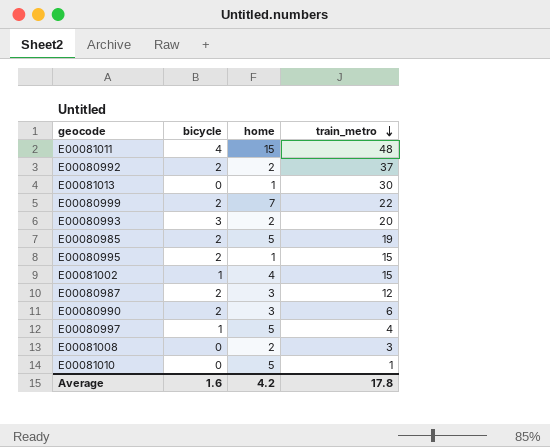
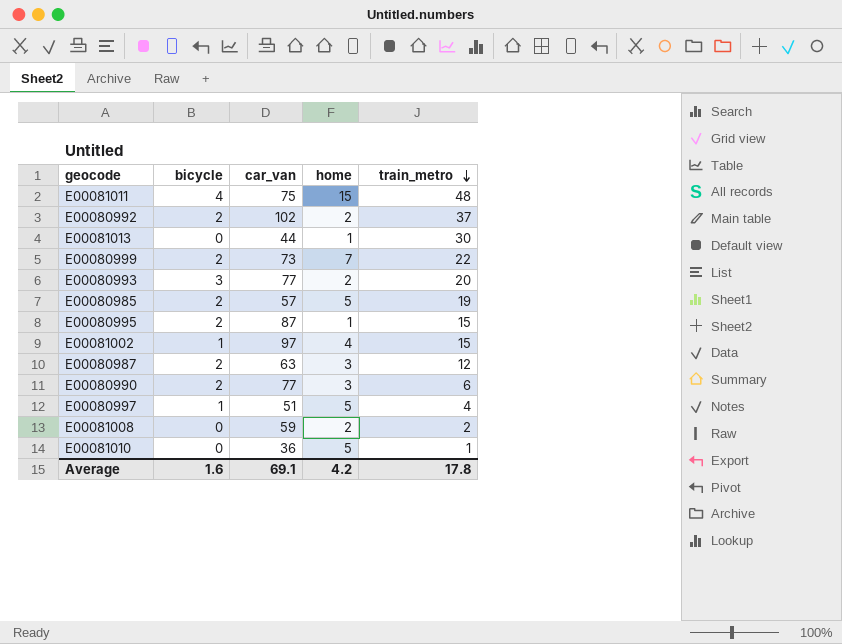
column car_van | position: none -> 3
E00081008 | train_metro: 3 -> 2

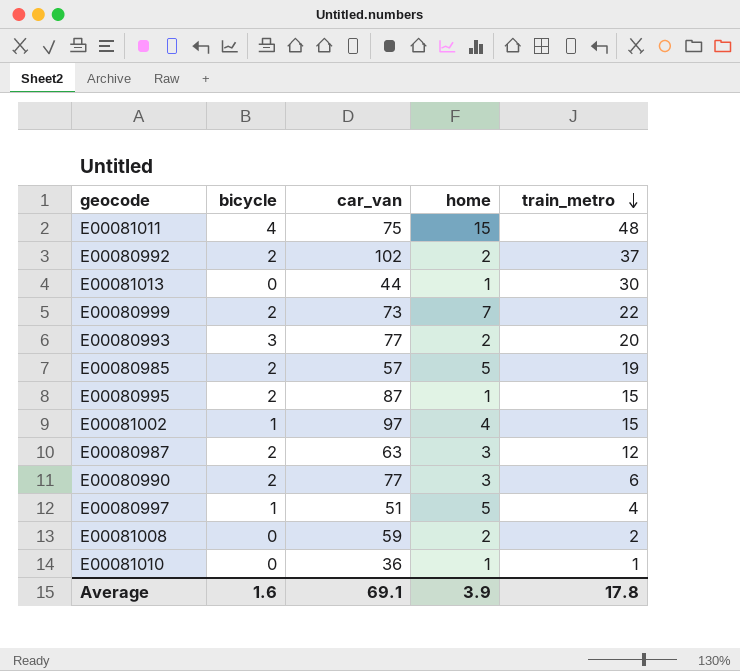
E00081010 | home: 5 -> 1
Average | home: 4.2 -> 3.9

